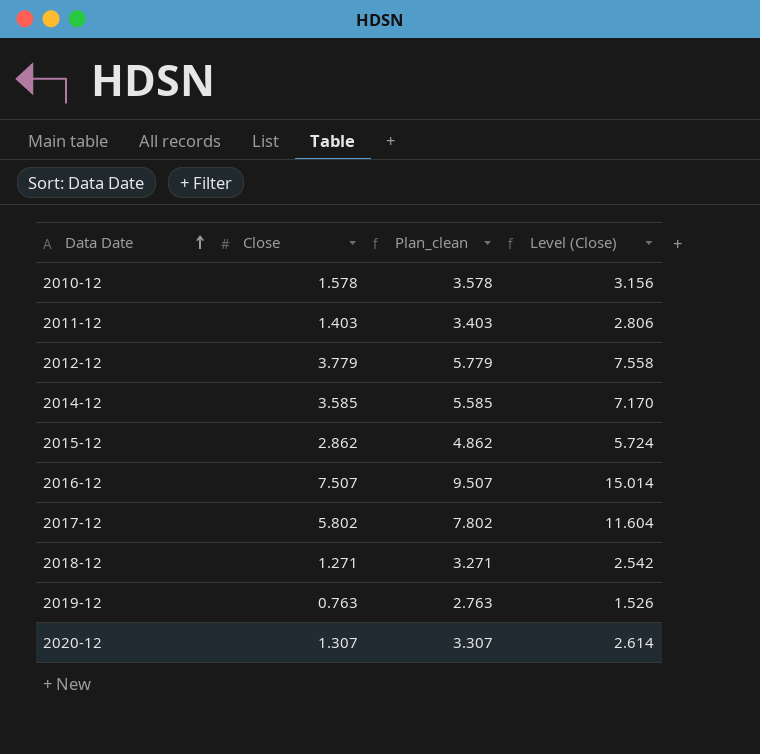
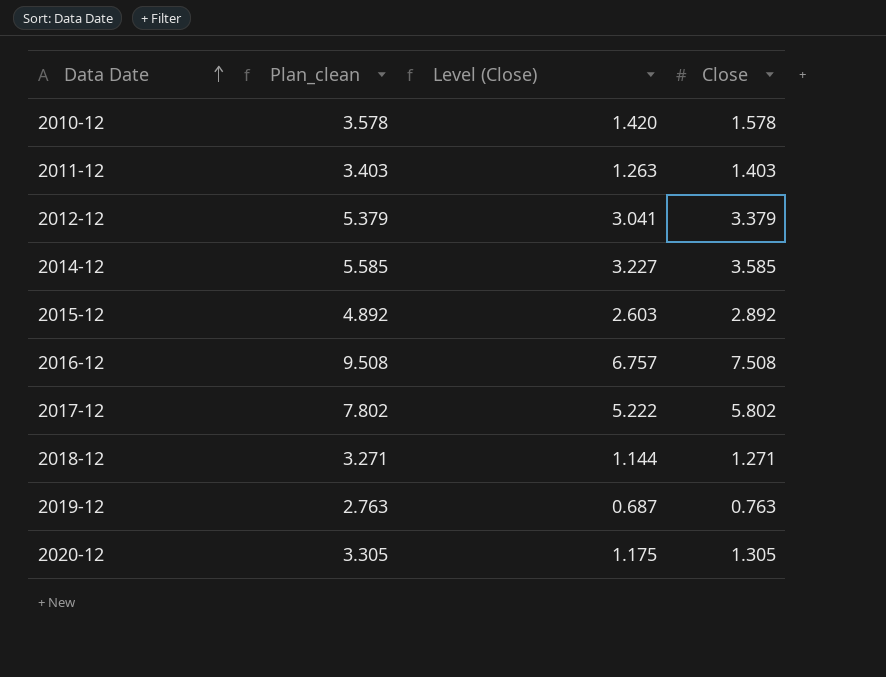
column Level (Close) | formula: [Close] * 2 -> [Close] * 0.9
column Close | position: 2 -> 4
2012-12 | Plan_clean: 5.779 -> 5.379
2012-12 | Close: 3.779 -> 3.379
2015-12 | Plan_clean: 4.862 -> 4.892
2015-12 | Close: 2.862 -> 2.892
2016-12 | Plan_clean: 9.507 -> 9.508
2016-12 | Close: 7.507 -> 7.508
2020-12 | Plan_clean: 3.307 -> 3.305
2020-12 | Close: 1.307 -> 1.305

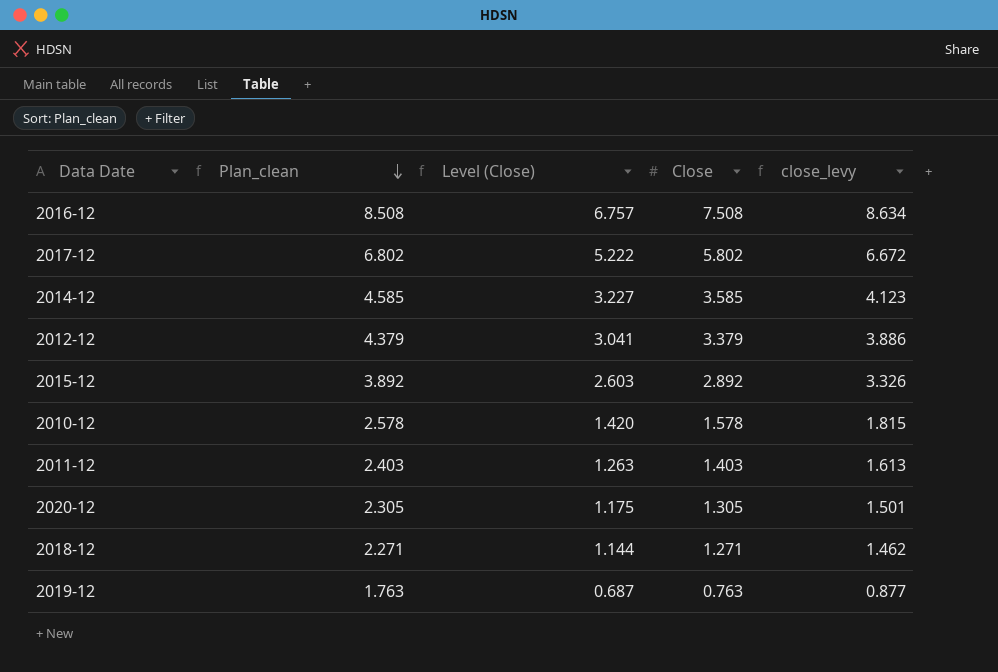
row order: Data Date ascending -> Plan_clean descending
column Plan_clean | formula: [Close] + 2 -> [Close] + 1
column close_levy | formula: none -> [Close] * 1.15

